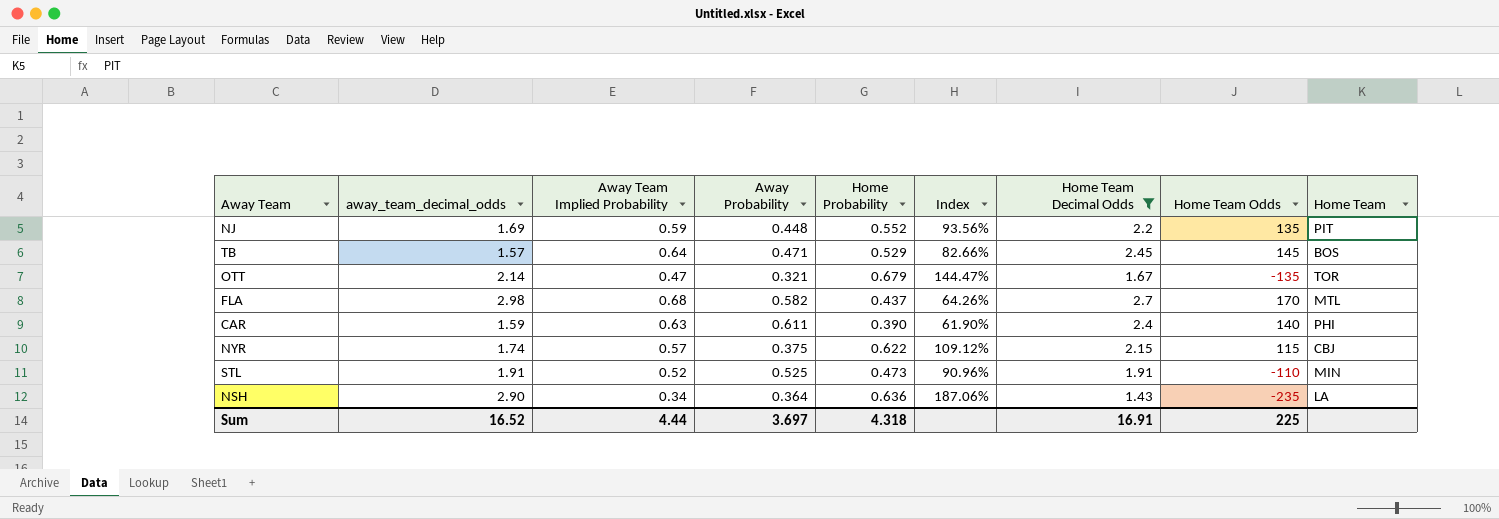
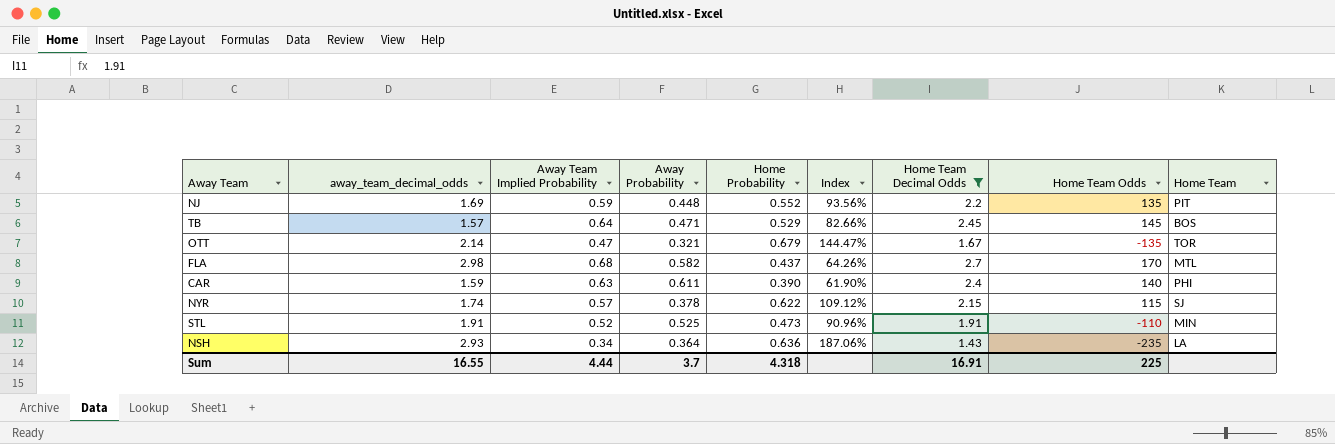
NYR | Away Probability: 0.375 -> 0.378
NYR | Home Team: CBJ -> SJ
NSH | away_team_decimal_odds: 2.90 -> 2.93
Sum | away_team_decimal_odds: 16.52 -> 16.55
Sum | Away Probability: 3.697 -> 3.7

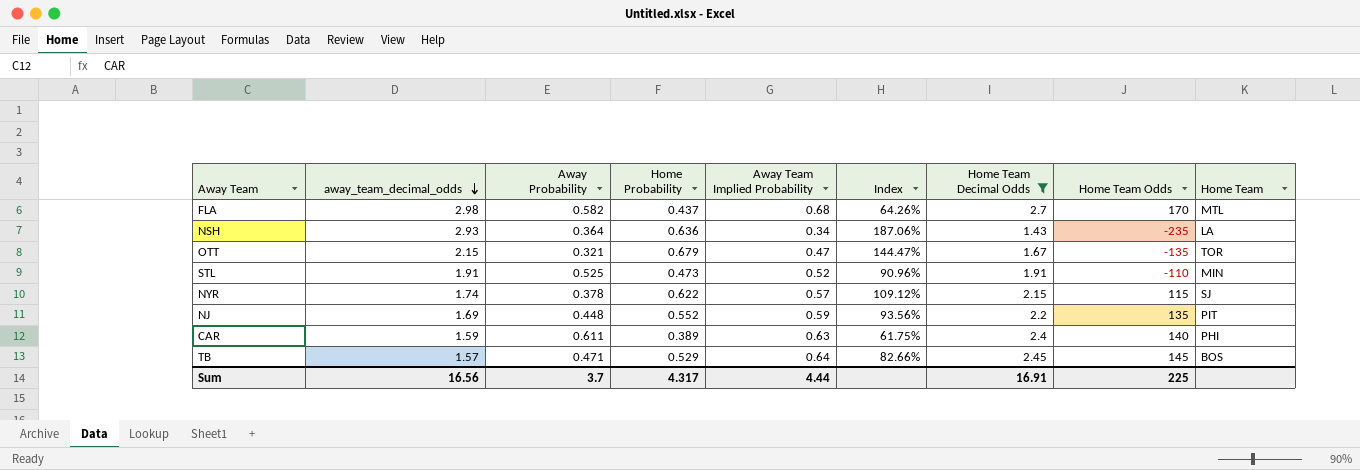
row order: none -> away_team_decimal_odds descending
column Away Team Implied Probability | position: 3 -> 5
OTT | away_team_decimal_odds: 2.14 -> 2.15
CAR | Home Probability: 0.390 -> 0.389
CAR | Index: 61.90% -> 61.75%
Sum | away_team_decimal_odds: 16.55 -> 16.56
Sum | Home Probability: 4.318 -> 4.317

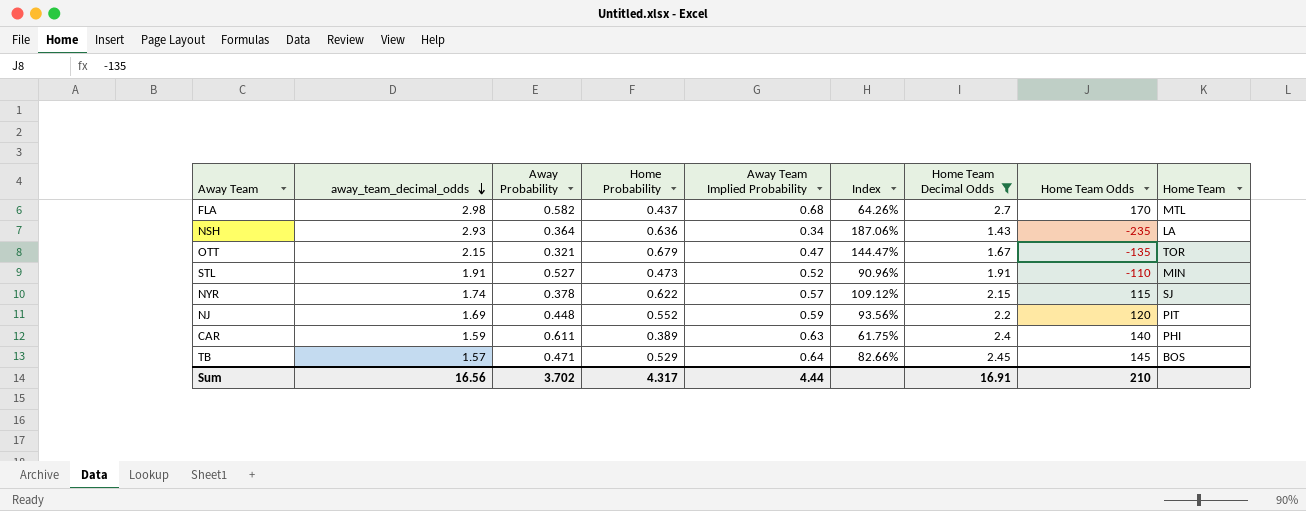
STL | Away Probability: 0.525 -> 0.527
NJ | Home Team Odds: 135 -> 120
Sum | Away Probability: 3.7 -> 3.702
Sum | Home Team Odds: 225 -> 210

